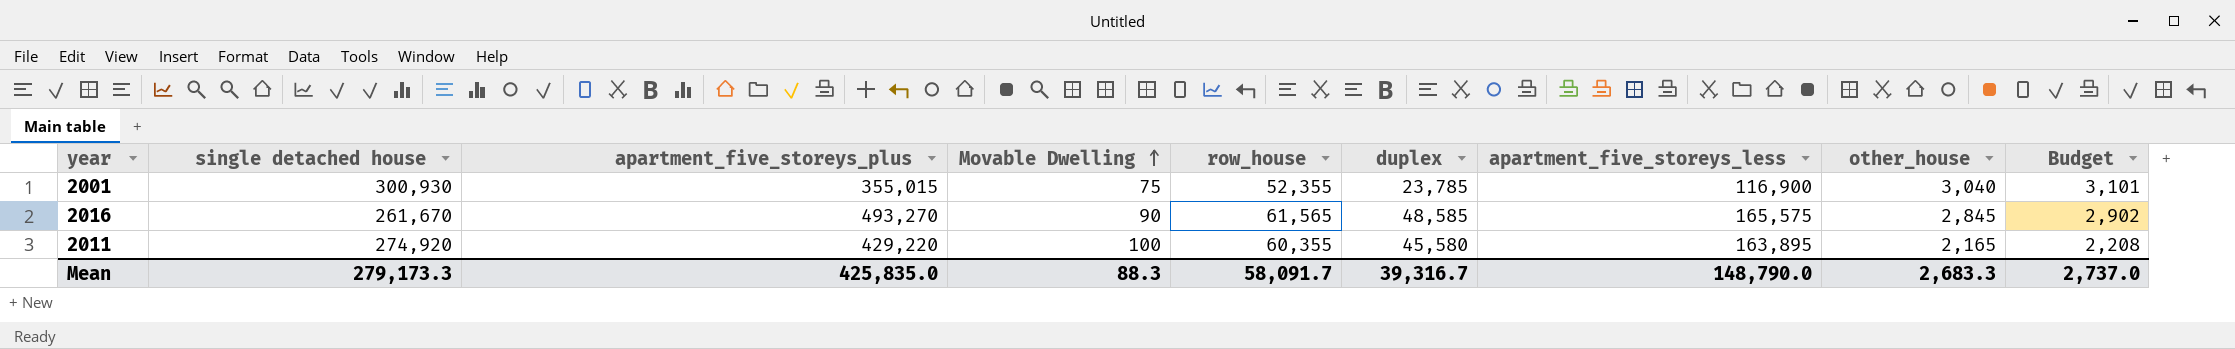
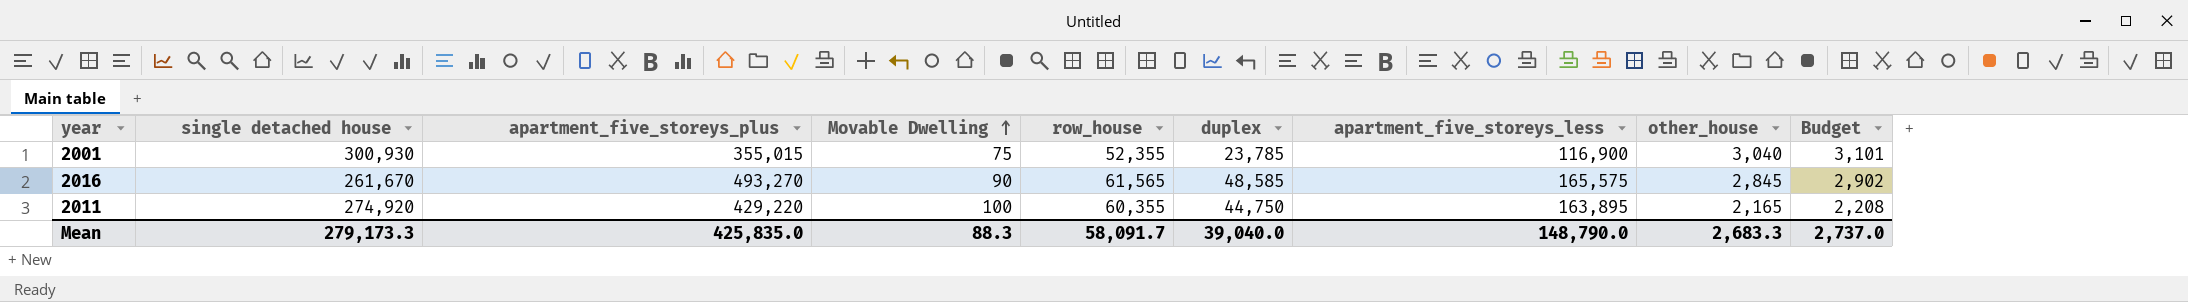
2011 | duplex: 45,580 -> 44,750
Mean | duplex: 39,316.7 -> 39,040.0

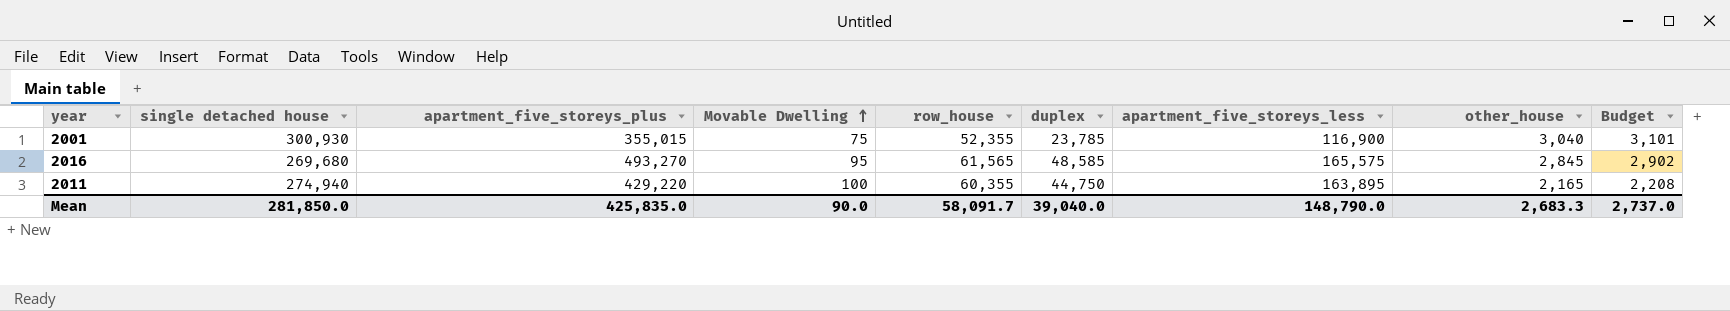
2016 | single detached house: 261,670 -> 269,680
2016 | Movable Dwelling: 90 -> 95
2011 | single detached house: 274,920 -> 274,940
Mean | single detached house: 279,173.3 -> 281,850.0
Mean | Movable Dwelling: 88.3 -> 90.0

